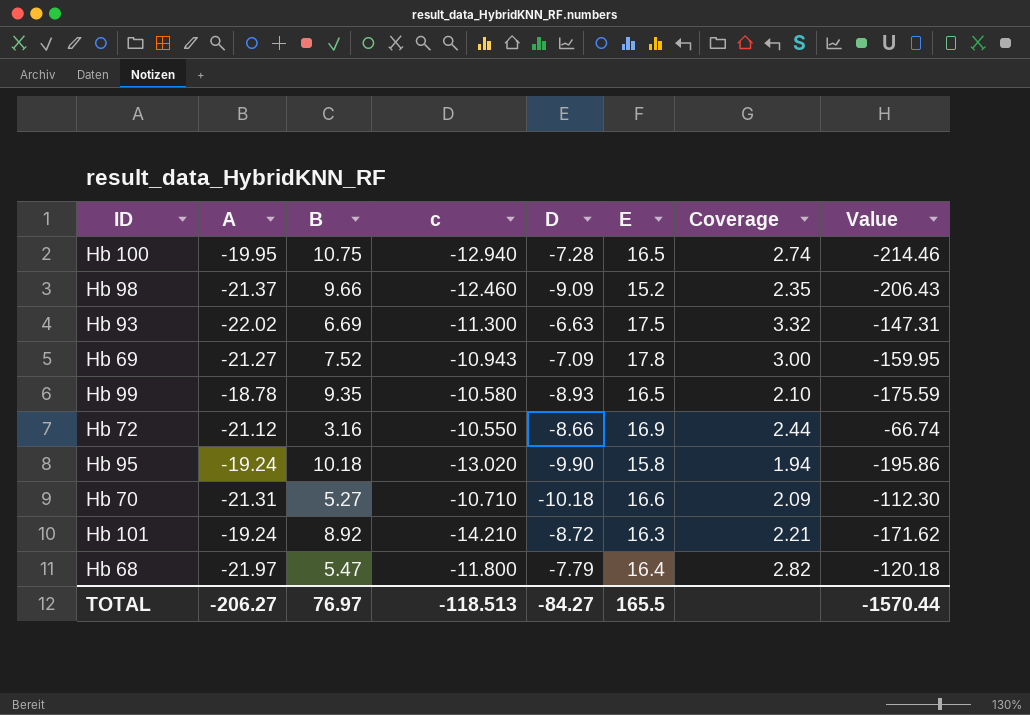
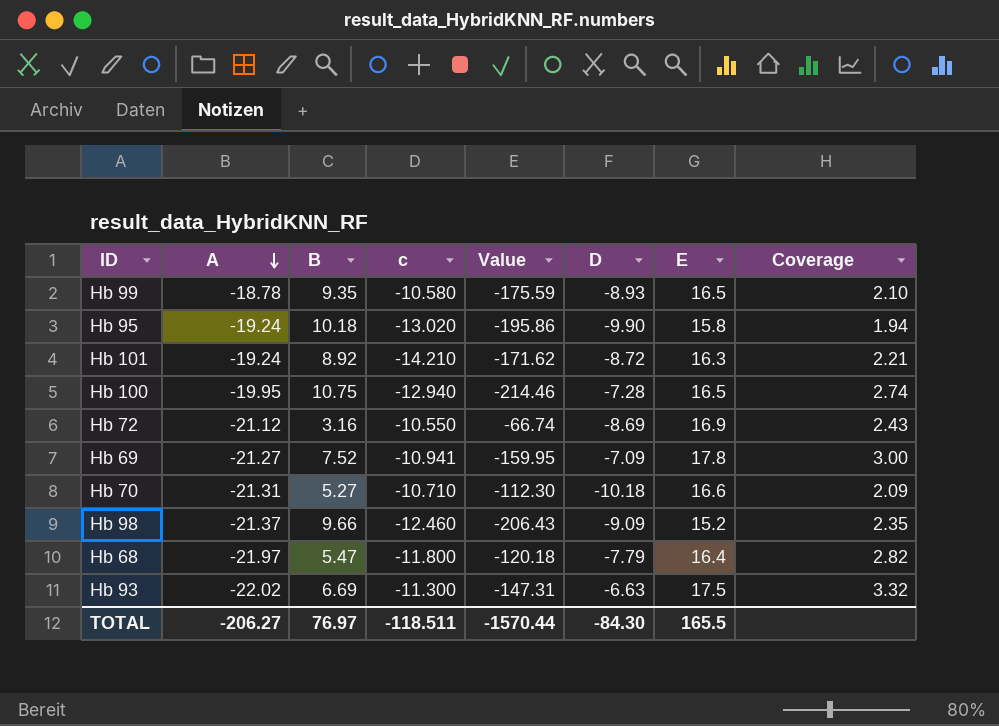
row order: none -> A descending
column Value | position: 8 -> 5
Hb 72 | D: -8.66 -> -8.69
Hb 72 | Coverage: 2.44 -> 2.43
Hb 69 | c: -10.943 -> -10.941
TOTAL | c: -118.513 -> -118.511
TOTAL | D: -84.27 -> -84.30

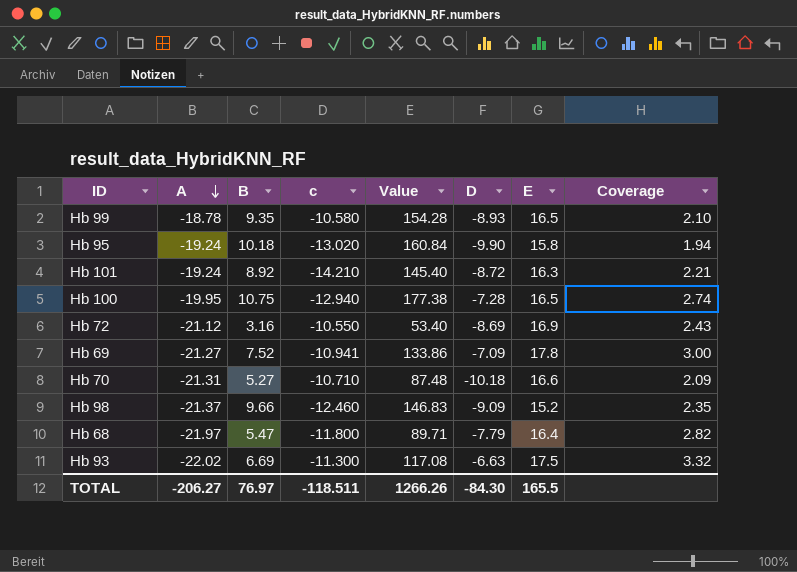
column Value | formula: [A] * [B] -> [B] * [E]
TOTAL | Value: -1570.44 -> 1266.26

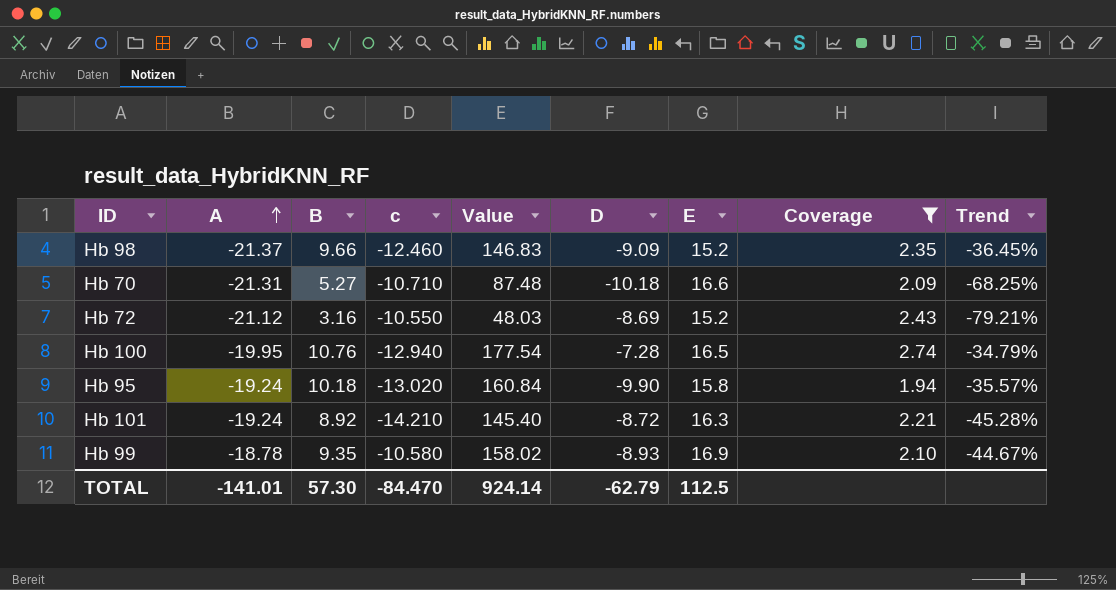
filter: none -> Coverage <= 2.74
row order: A descending -> A ascending
column Trend | formula: none -> ([B] - [E]) / [E]
Hb 72 | Value: 53.40 -> 48.03
Hb 72 | E: 16.9 -> 15.2
Hb 100 | B: 10.75 -> 10.76
Hb 100 | Value: 177.38 -> 177.54
Hb 99 | Value: 154.28 -> 158.02
Hb 99 | E: 16.5 -> 16.9
TOTAL | A: -206.27 -> -141.01
TOTAL | B: 76.97 -> 57.30
TOTAL | c: -118.511 -> -84.470
TOTAL | Value: 1266.26 -> 924.14
TOTAL | D: -84.30 -> -62.79
TOTAL | E: 165.5 -> 112.5

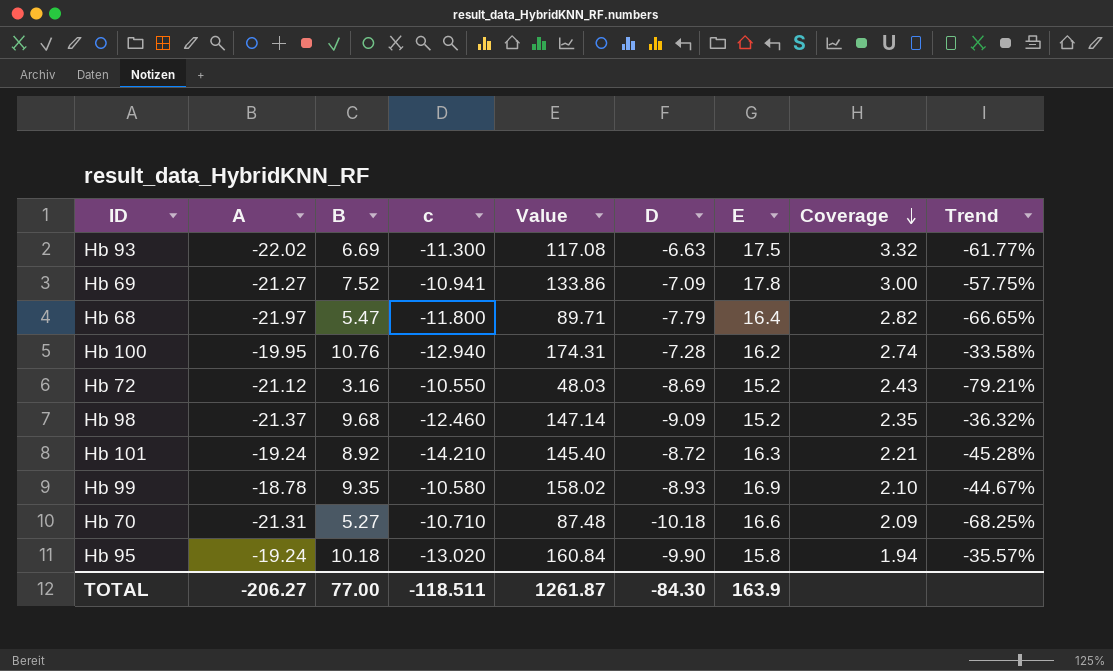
filter: Coverage <= 2.74 -> none
row order: A ascending -> Coverage descending
Hb 100 | Value: 177.54 -> 174.31
Hb 100 | E: 16.5 -> 16.2
Hb 100 | Trend: -34.79% -> -33.58%
Hb 98 | B: 9.66 -> 9.68
Hb 98 | Value: 146.83 -> 147.14
Hb 98 | Trend: -36.45% -> -36.32%
TOTAL | A: -141.01 -> -206.27
TOTAL | B: 57.30 -> 77.00
TOTAL | c: -84.470 -> -118.511
TOTAL | Value: 924.14 -> 1261.87
TOTAL | D: -62.79 -> -84.30
TOTAL | E: 112.5 -> 163.9

